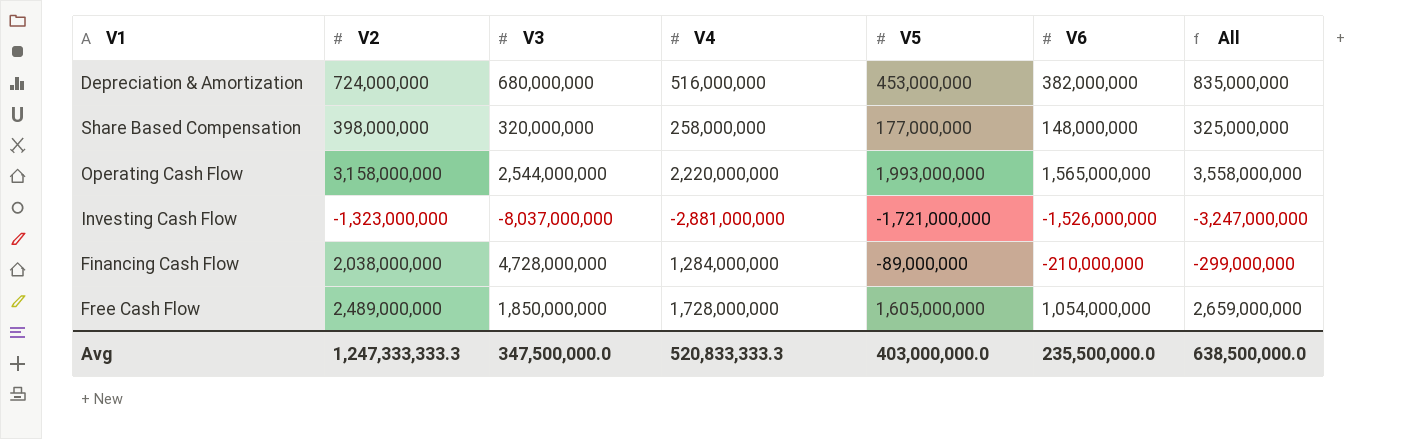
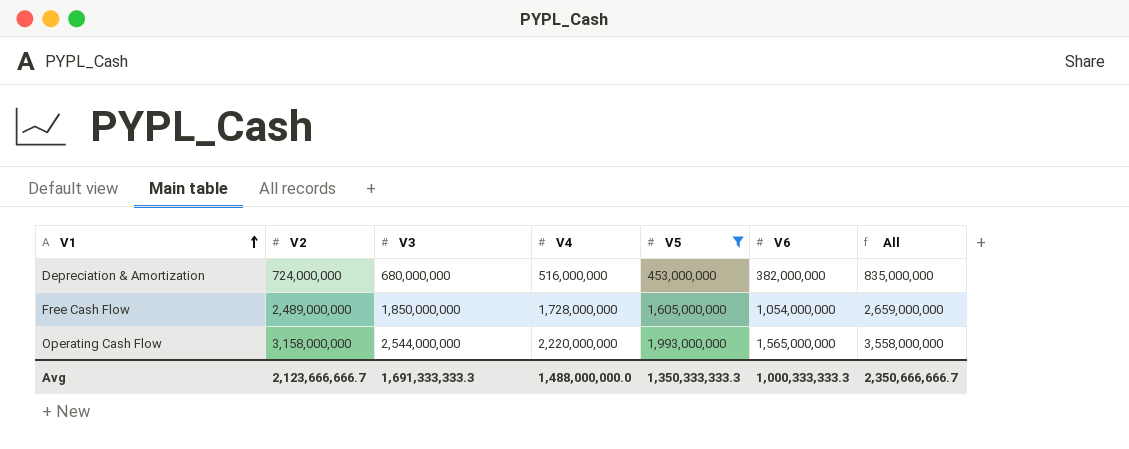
filter: none -> V5 >= 453,000,000
row order: none -> V1 ascending
Avg | V2: 1,247,333,333.3 -> 2,123,666,666.7
Avg | V3: 347,500,000.0 -> 1,691,333,333.3
Avg | V4: 520,833,333.3 -> 1,488,000,000.0
Avg | V5: 403,000,000.0 -> 1,350,333,333.3
Avg | V6: 235,500,000.0 -> 1,000,333,333.3
Avg | All: 638,500,000.0 -> 2,350,666,666.7

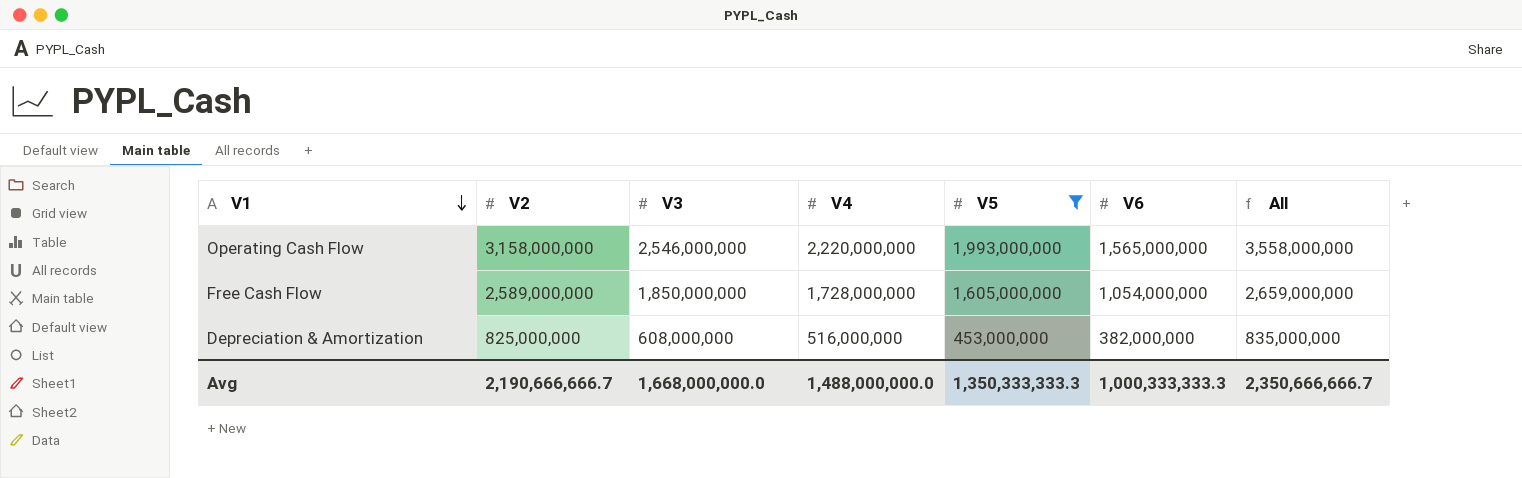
row order: V1 ascending -> V1 descending
Operating Cash Flow | V3: 2,544,000,000 -> 2,546,000,000
Free Cash Flow | V2: 2,489,000,000 -> 2,589,000,000
Depreciation & Amortization | V2: 724,000,000 -> 825,000,000
Depreciation & Amortization | V3: 680,000,000 -> 608,000,000
Avg | V2: 2,123,666,666.7 -> 2,190,666,666.7
Avg | V3: 1,691,333,333.3 -> 1,668,000,000.0

